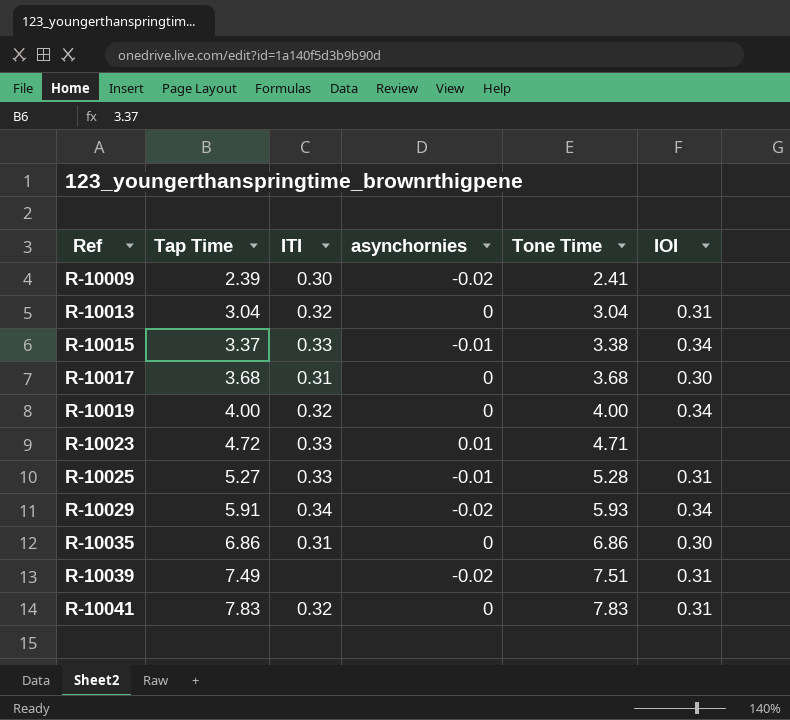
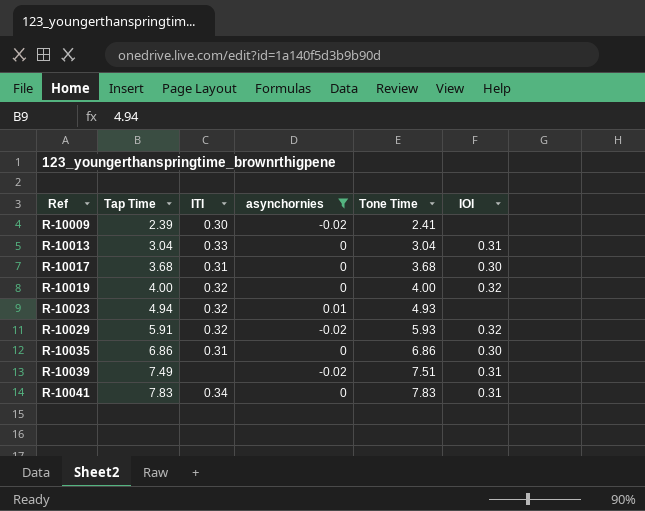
filter: none -> asynchornies != -0.01
R-10013 | ITI: 0.32 -> 0.33
R-10019 | IOI: 0.34 -> 0.32
R-10023 | Tap Time: 4.72 -> 4.94
R-10023 | ITI: 0.33 -> 0.32
R-10023 | Tone Time: 4.71 -> 4.93
R-10029 | ITI: 0.34 -> 0.32
R-10029 | IOI: 0.34 -> 0.32
R-10041 | ITI: 0.32 -> 0.34

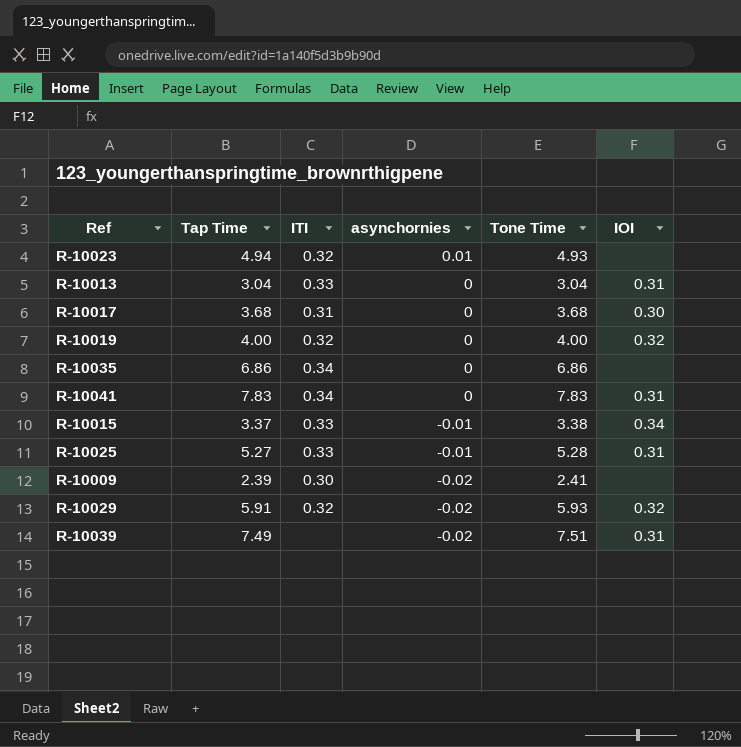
filter: asynchornies != -0.01 -> none
row order: Ref ascending -> asynchornies descending
R-10035 | ITI: 0.31 -> 0.34
R-10035 | IOI: 0.30 -> none

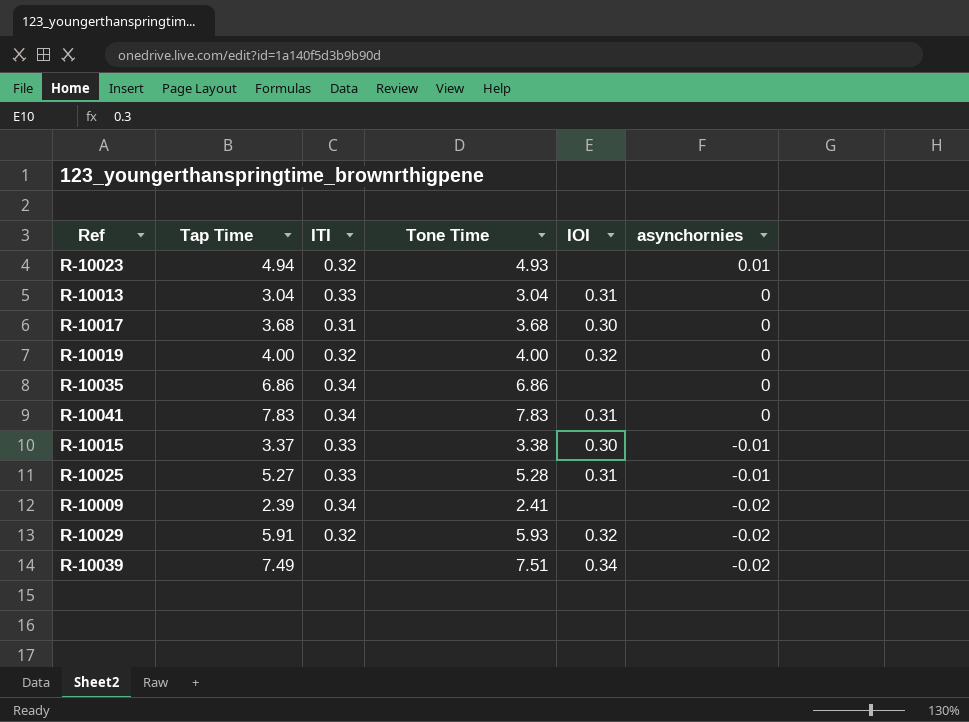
column asynchornies | position: 4 -> 6
R-10015 | IOI: 0.34 -> 0.30
R-10009 | ITI: 0.30 -> 0.34
R-10039 | IOI: 0.31 -> 0.34

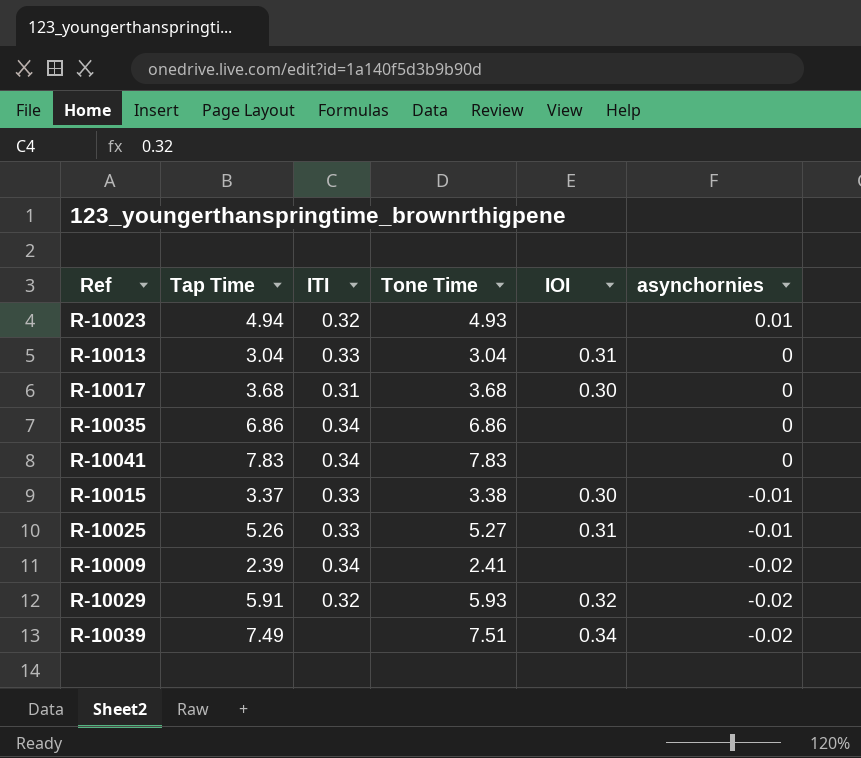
row R-10019: 4.00 | 0.32 | 4.00 | 0.32 | 0 -> none
R-10041 | IOI: 0.31 -> none
R-10025 | Tap Time: 5.27 -> 5.26
R-10025 | Tone Time: 5.28 -> 5.27

